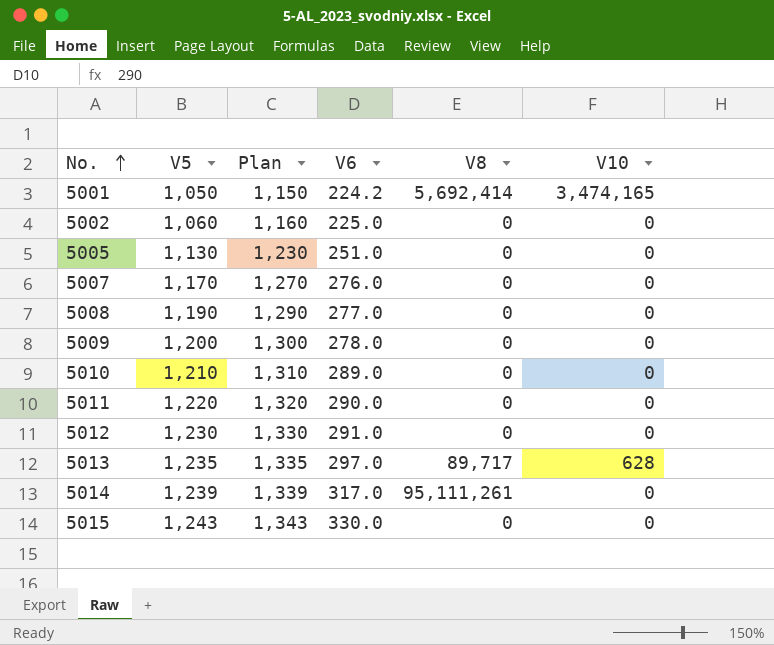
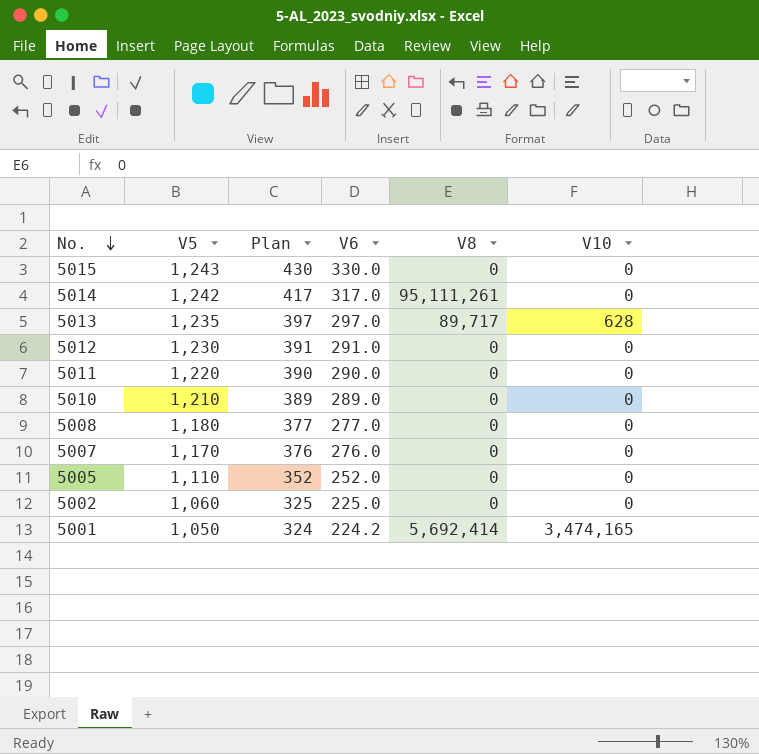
row order: No. ascending -> No. descending
column Plan | formula: [V5] + 100 -> [V6] + 100
row 5009: 1,200 | 1,300 | 278.0 | 0 | 0 -> none
5014 | V5: 1,239 -> 1,242
5008 | V5: 1,190 -> 1,180
5005 | V5: 1,130 -> 1,110
5005 | V6: 251.0 -> 252.0

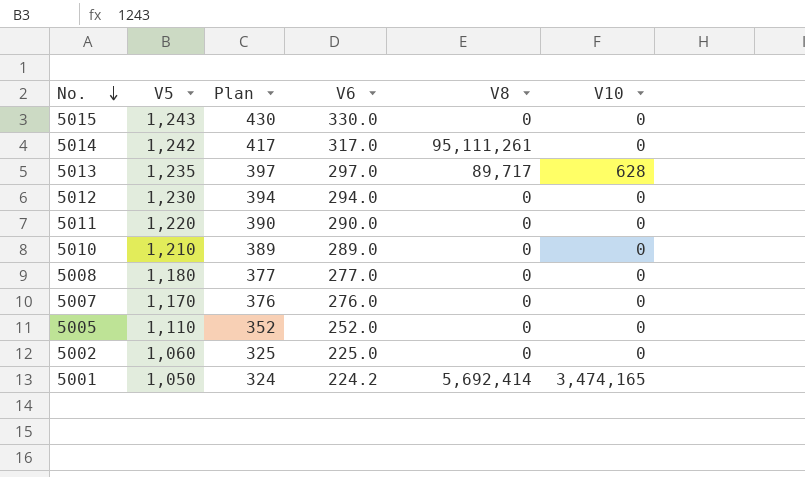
5012 | Plan: 391 -> 394
5012 | V6: 291.0 -> 294.0

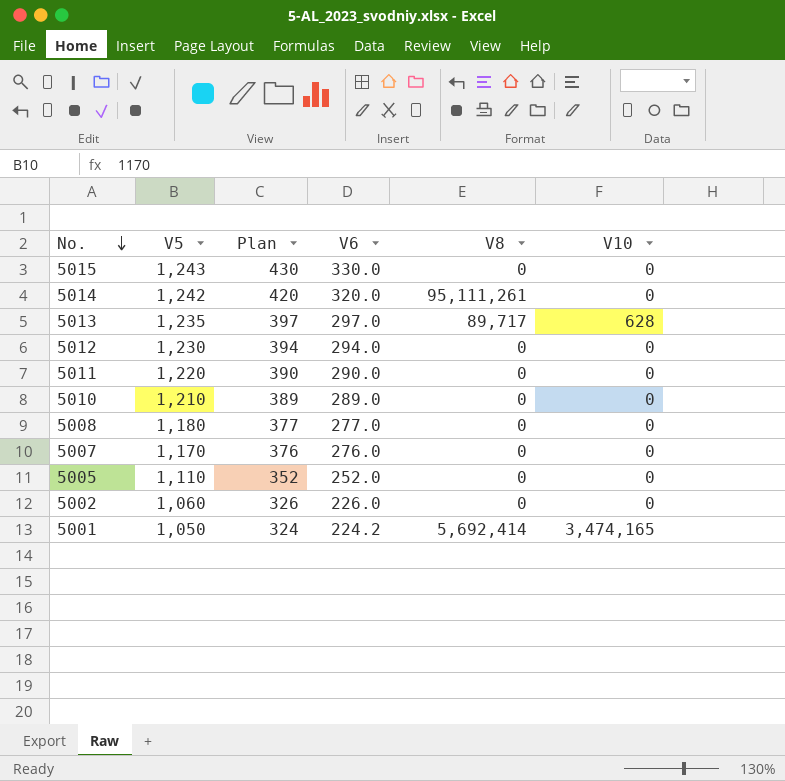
5014 | Plan: 417 -> 420
5014 | V6: 317.0 -> 320.0
5002 | Plan: 325 -> 326
5002 | V6: 225.0 -> 226.0

